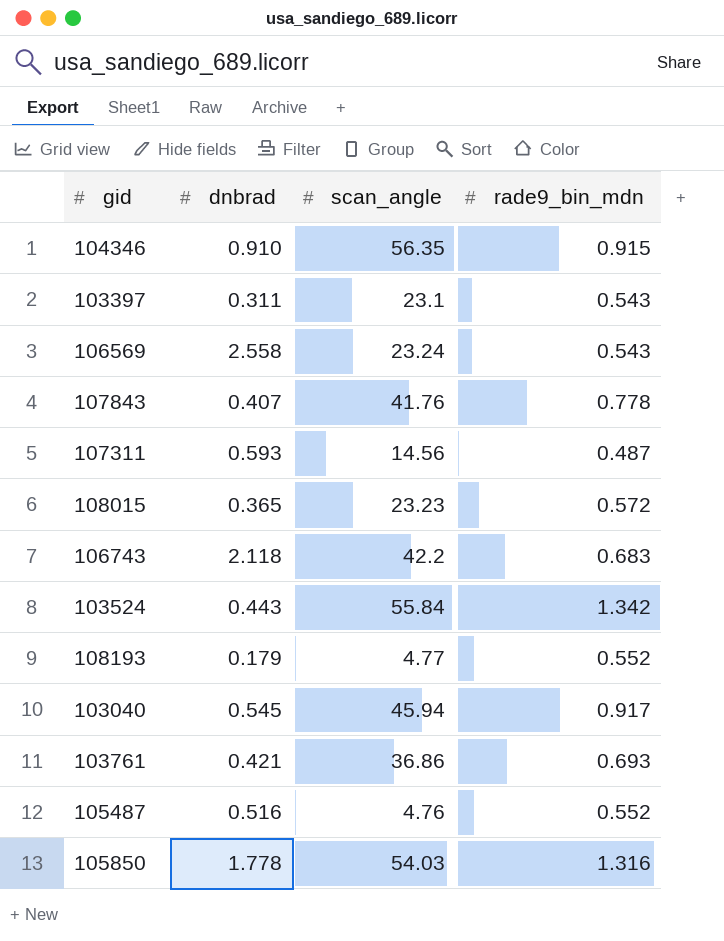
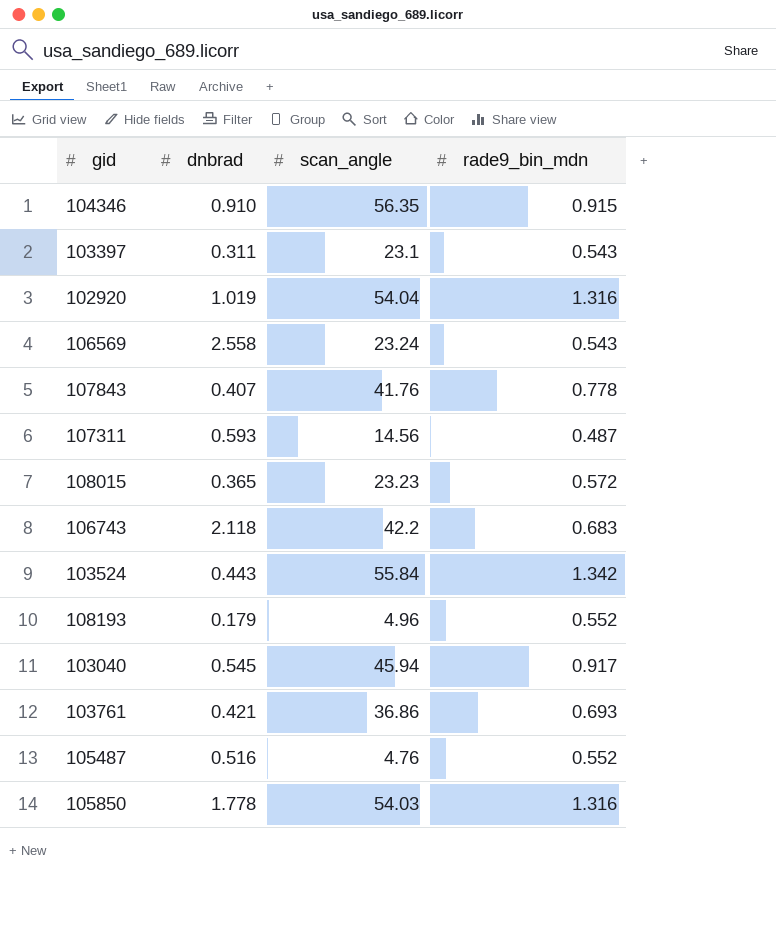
row 102920: none -> 1.019 | 54.04 | 1.316
108193 | scan_angle: 4.77 -> 4.96

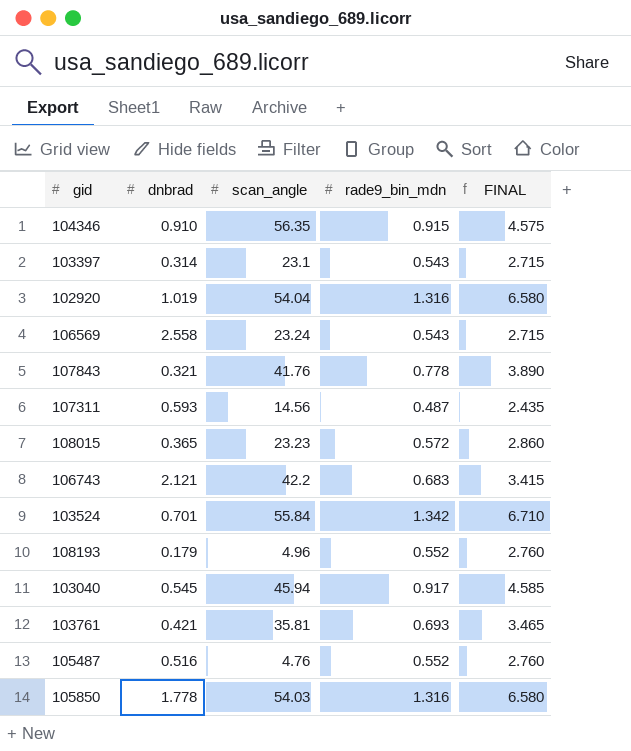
column FINAL | formula: none -> [rade9_bin_mdn] * 5
103397 | dnbrad: 0.311 -> 0.314
107843 | dnbrad: 0.407 -> 0.321
106743 | dnbrad: 2.118 -> 2.121
103524 | dnbrad: 0.443 -> 0.701
103761 | scan_angle: 36.86 -> 35.81

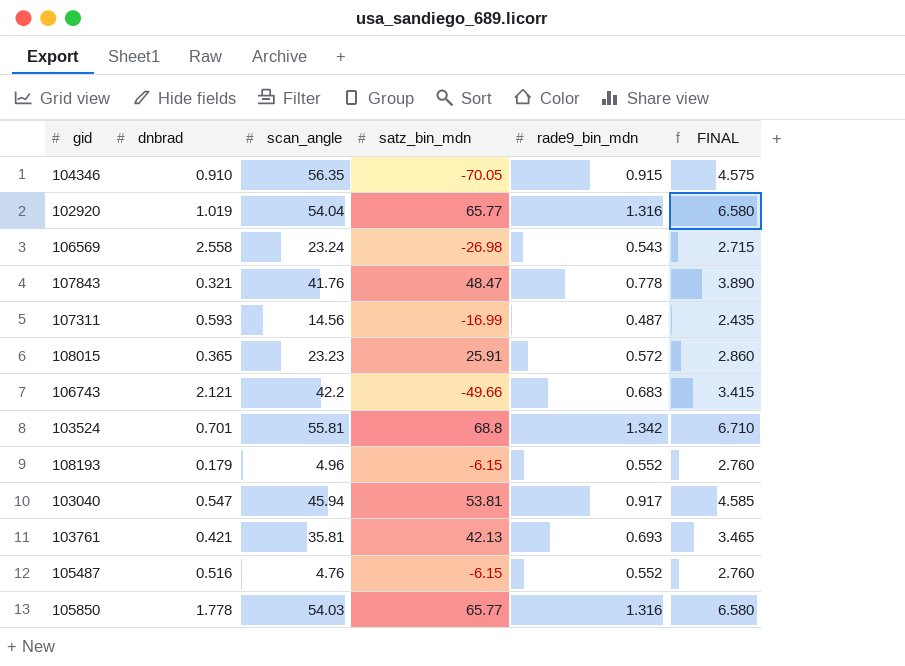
column satz_bin_mdn | position: none -> 4
row 103397: 0.314 | 23.1 | 0.543 | 2.715 -> none
103524 | scan_angle: 55.84 -> 55.81
103040 | dnbrad: 0.545 -> 0.547

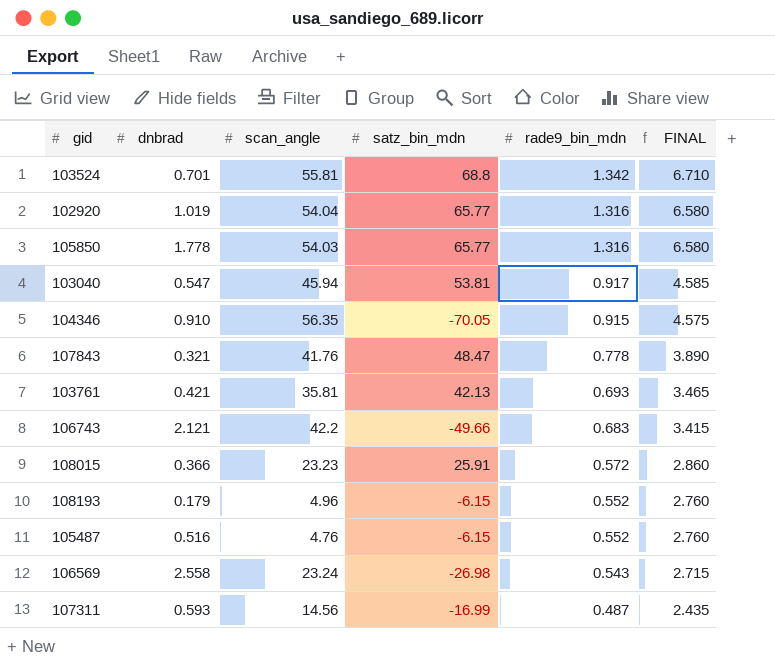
row order: none -> rade9_bin_mdn descending
108015 | dnbrad: 0.365 -> 0.366

